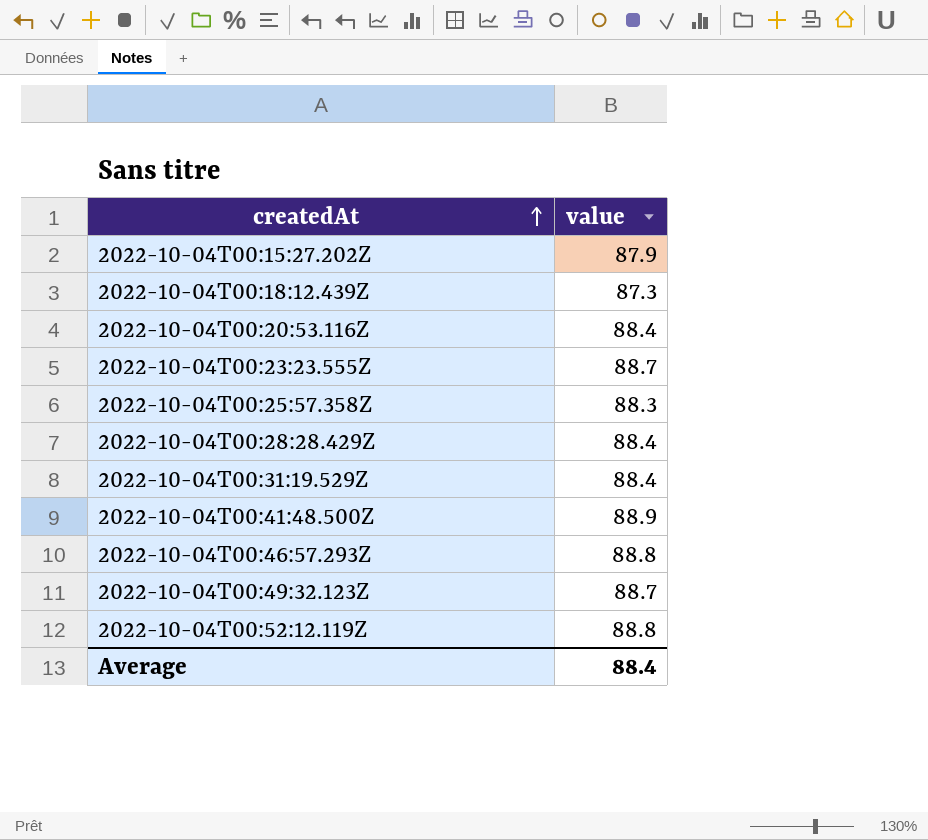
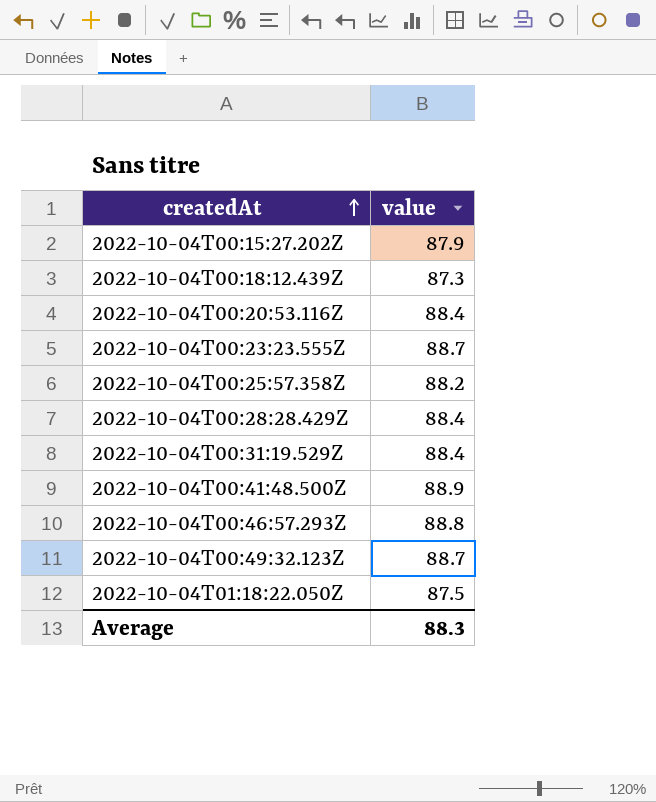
row 2022-10-04T00:52:12.119Z: 88.8 -> none
2022-10-04T00:25:57.358Z | value: 88.3 -> 88.2
row 2022-10-04T01:18:22.050Z: none -> 87.5
Average | value: 88.4 -> 88.3

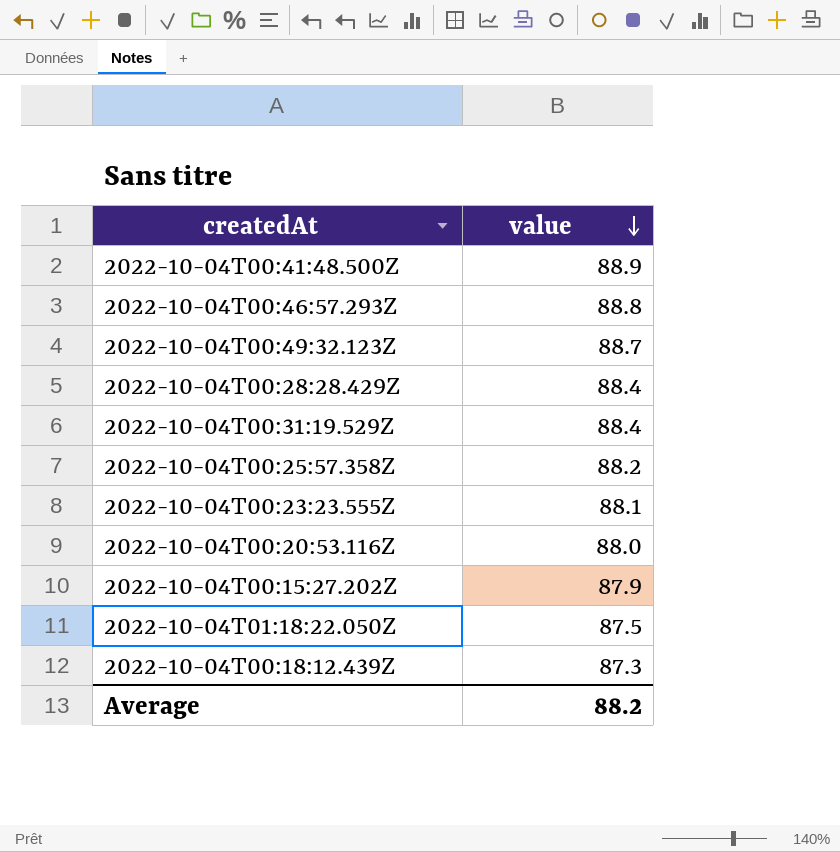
row order: createdAt ascending -> value descending
2022-10-04T00:23:23.555Z | value: 88.7 -> 88.1
2022-10-04T00:20:53.116Z | value: 88.4 -> 88.0
Average | value: 88.3 -> 88.2

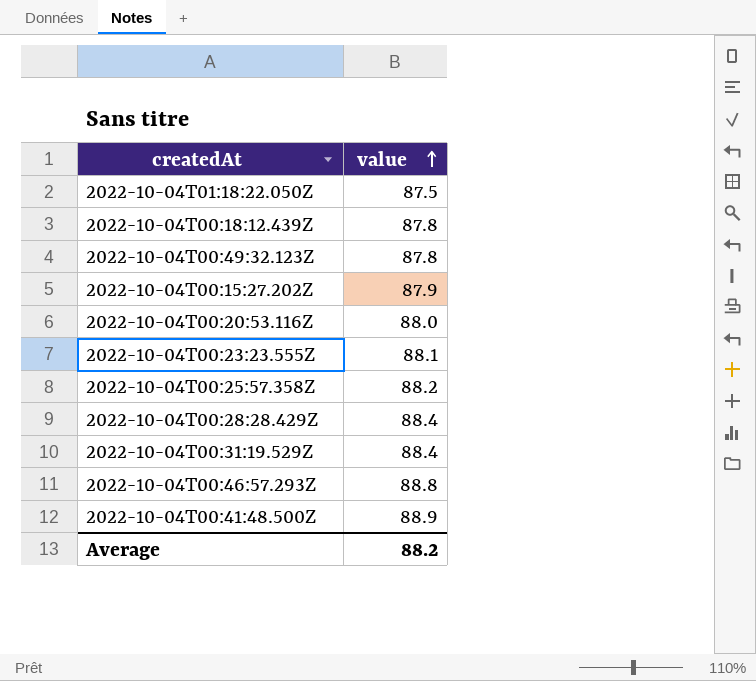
row order: value descending -> value ascending
2022-10-04T00:18:12.439Z | value: 87.3 -> 87.8
2022-10-04T00:49:32.123Z | value: 88.7 -> 87.8

